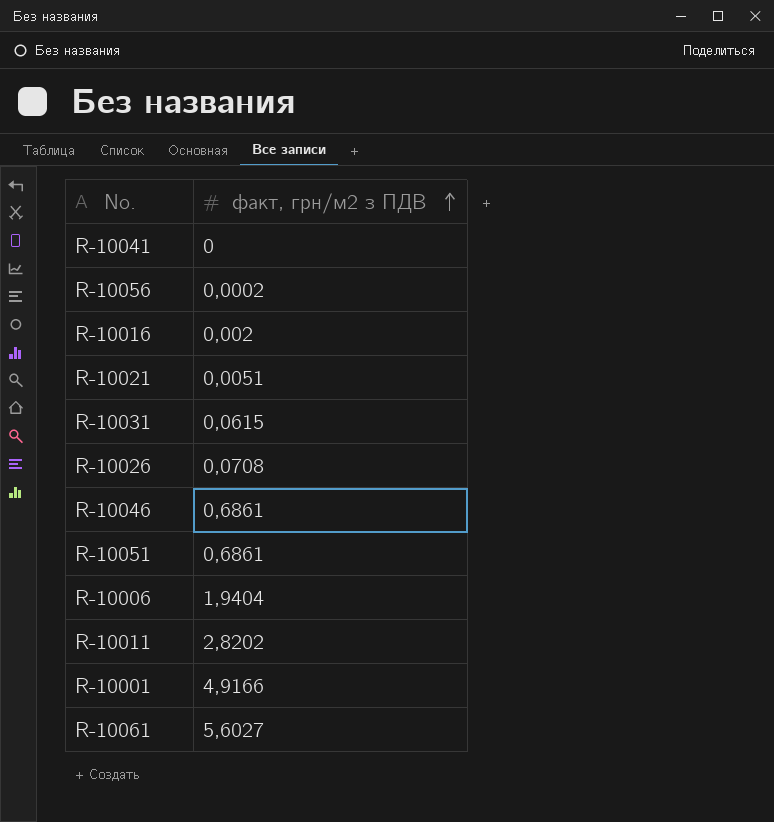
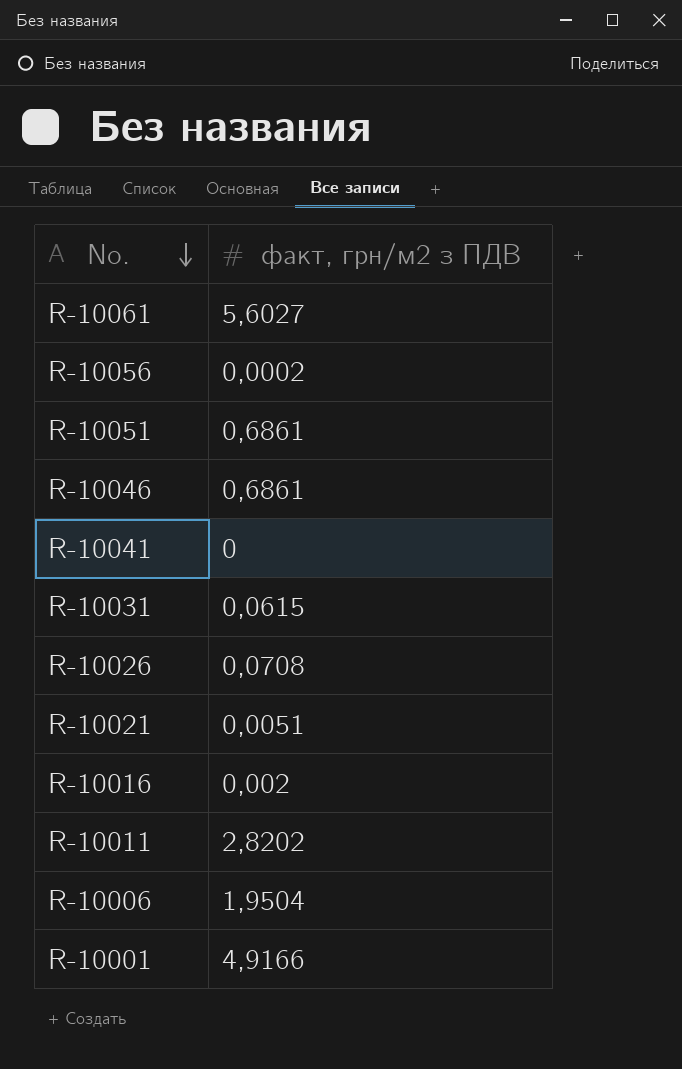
row order: факт, грн/м2 з ПДВ ascending -> No. descending
R-10006 | факт, грн/м2 з ПДВ: 1,9404 -> 1,9504

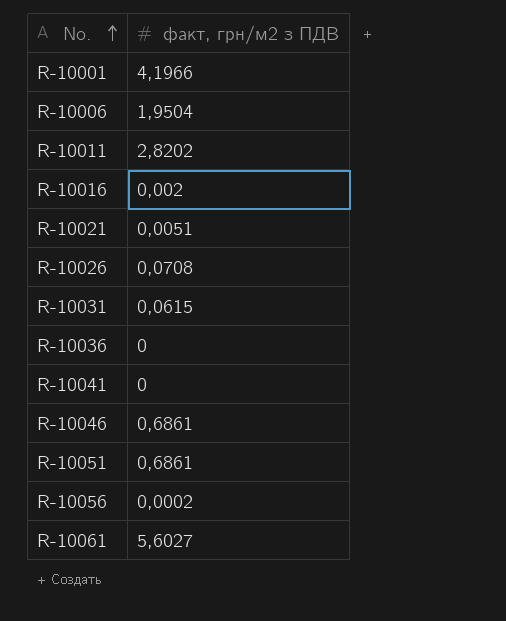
row order: No. descending -> No. ascending
R-10001 | факт, грн/м2 з ПДВ: 4,9166 -> 4,1966
row R-10036: none -> 0

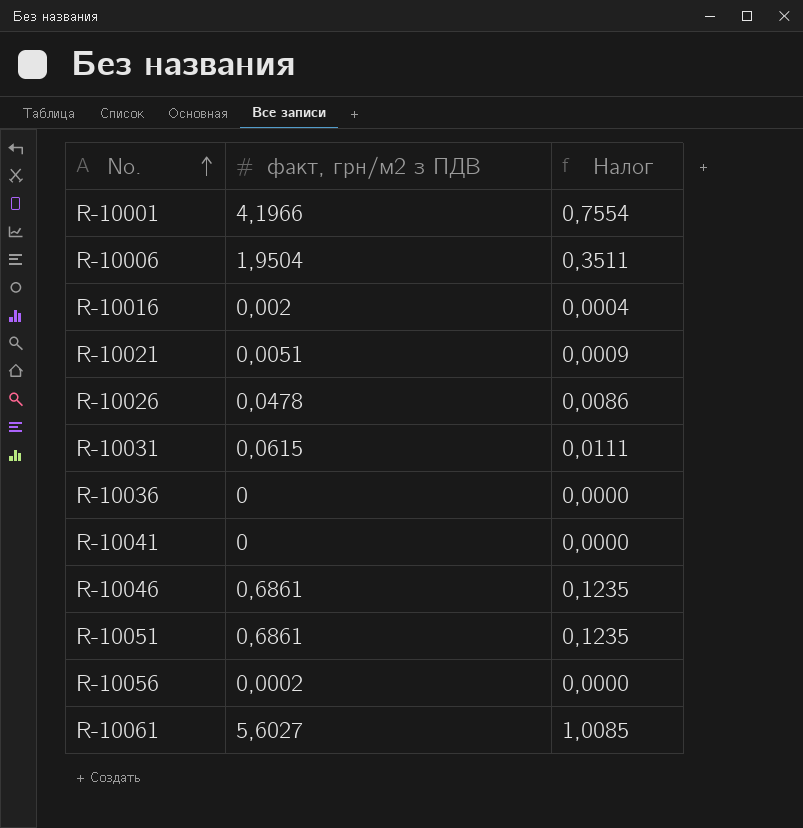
column Налог | formula: none -> [факт, грн/м2 з ПДВ] * 0,18
row R-10011: 2,8202 -> none
R-10026 | факт, грн/м2 з ПДВ: 0,0708 -> 0,0478

